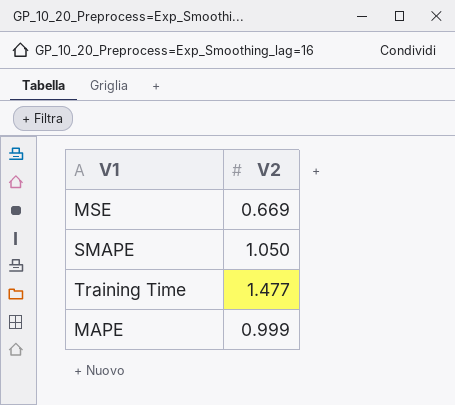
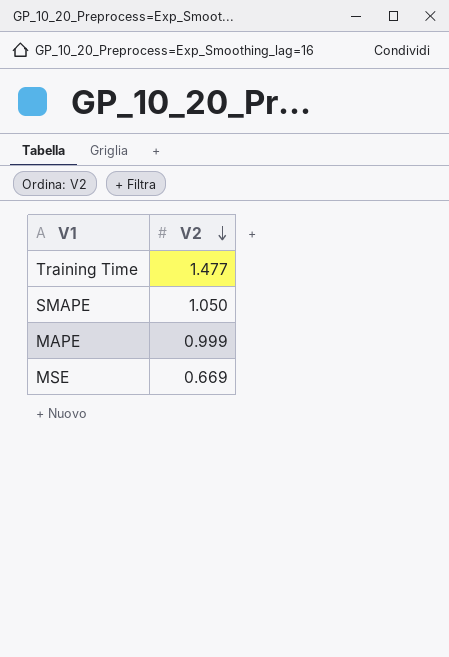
row order: none -> V2 descending

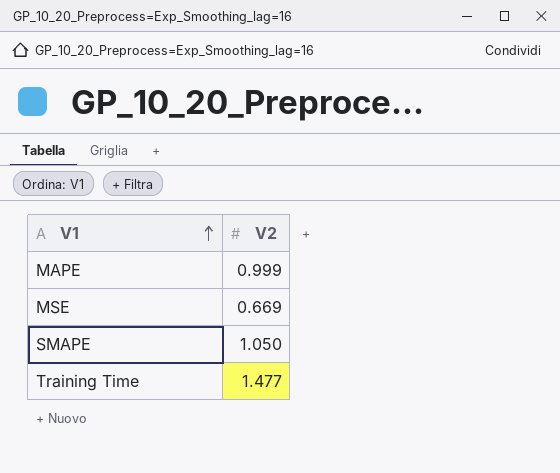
row order: V2 descending -> V1 ascending

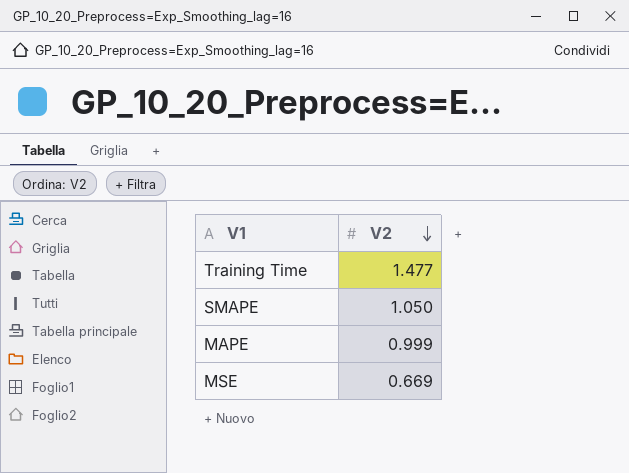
row order: V1 ascending -> V2 descending

